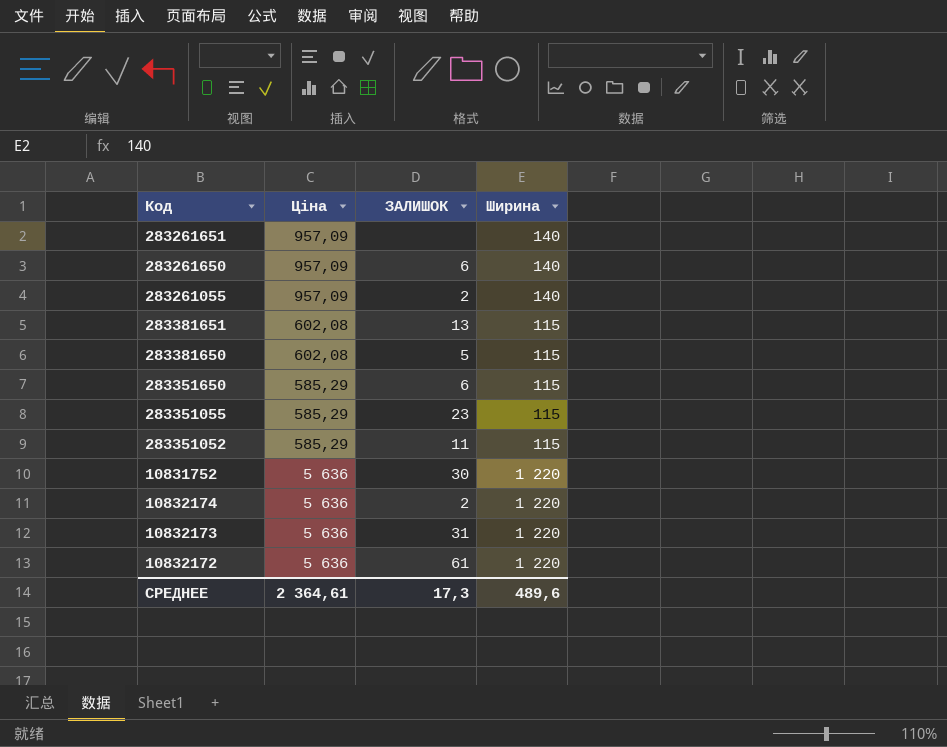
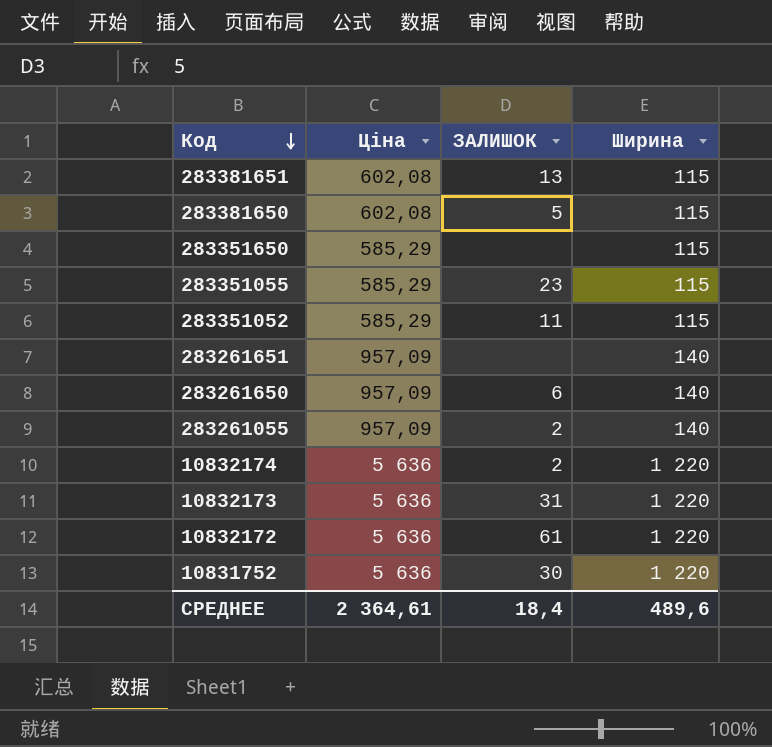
row order: none -> Код descending
283351650 | ЗАЛИШОК: 6 -> none
СРЕДНЕЕ | ЗАЛИШОК: 17,3 -> 18,4

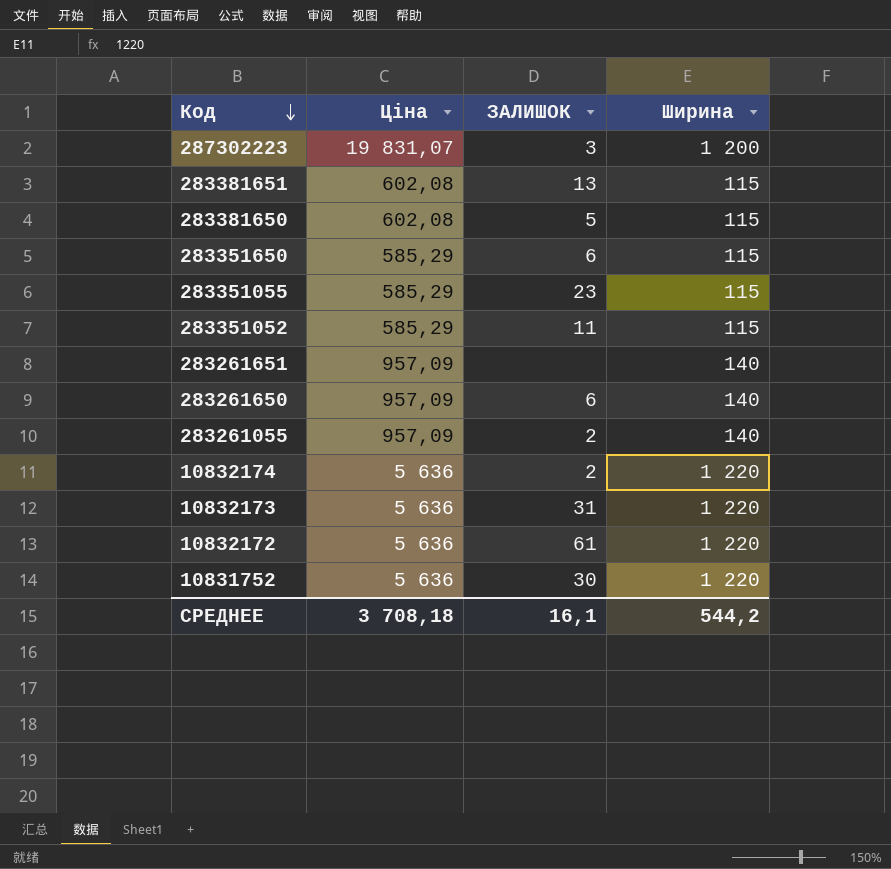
row 287302223: none -> 19 831,07 | 3 | 1 200
283351650 | ЗАЛИШОК: none -> 6
СРЕДНЕЕ | Ціна: 2 364,61 -> 3 708,18
СРЕДНЕЕ | ЗАЛИШОК: 18,4 -> 16,1
СРЕДНЕЕ | Ширина: 489,6 -> 544,2

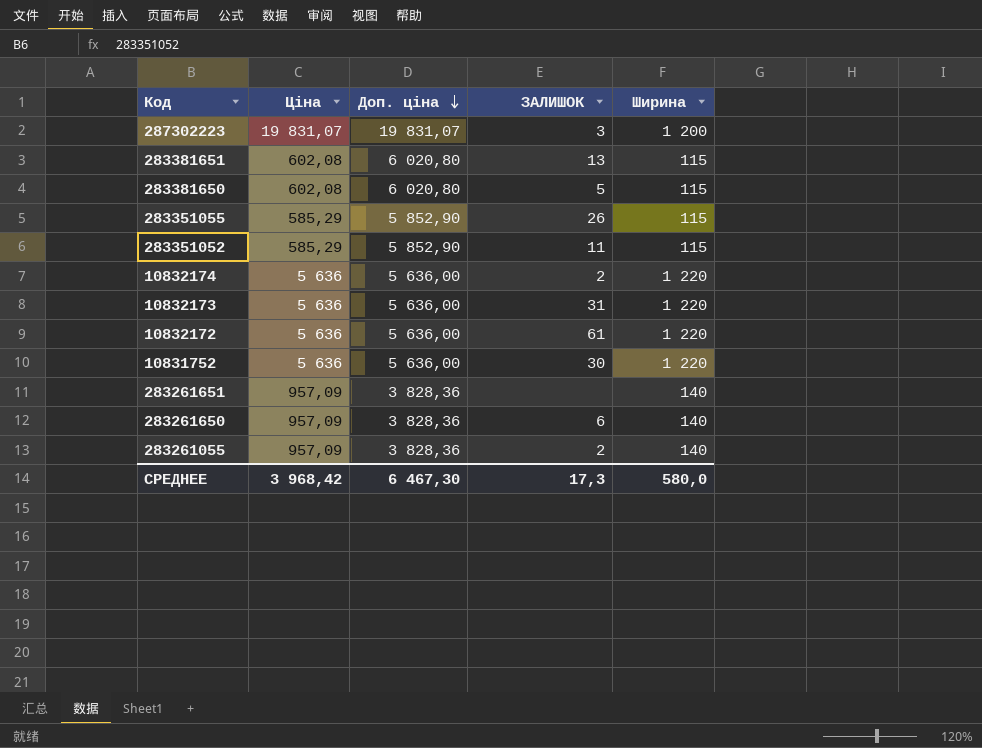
row order: Код descending -> Доп. ціна descending
column Доп. ціна | position: none -> 3
row 283351650: 585,29 | 6 | 115 -> none
283351055 | ЗАЛИШОК: 23 -> 26
СРЕДНЕЕ | Ціна: 3 708,18 -> 3 968,42
СРЕДНЕЕ | ЗАЛИШОК: 16,1 -> 17,3
СРЕДНЕЕ | Ширина: 544,2 -> 580,0

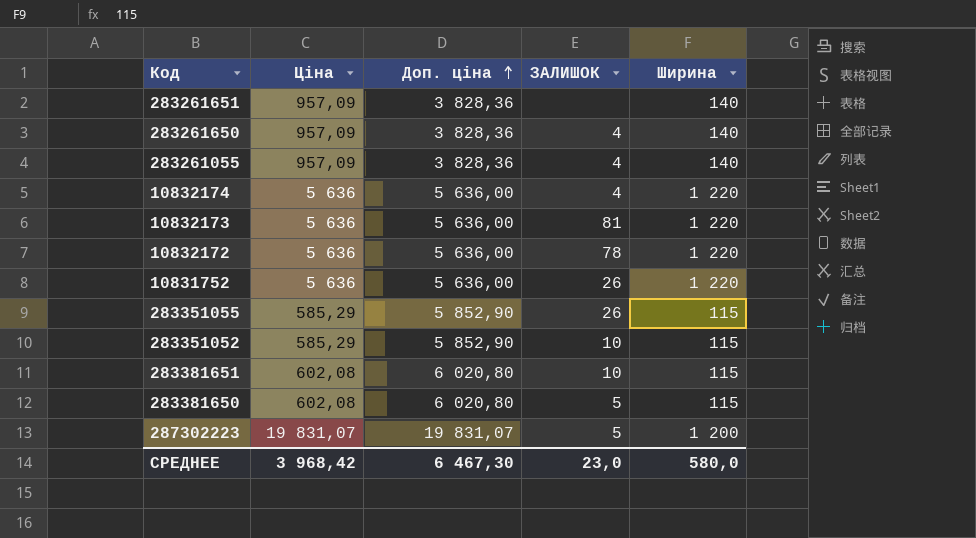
row order: Доп. ціна descending -> Доп. ціна ascending
283261650 | ЗАЛИШОК: 6 -> 4
283261055 | ЗАЛИШОК: 2 -> 4
10832174 | ЗАЛИШОК: 2 -> 4
10832173 | ЗАЛИШОК: 31 -> 81
10832172 | ЗАЛИШОК: 61 -> 78
10831752 | ЗАЛИШОК: 30 -> 26
283351052 | ЗАЛИШОК: 11 -> 10
283381651 | ЗАЛИШОК: 13 -> 10
287302223 | ЗАЛИШОК: 3 -> 5
СРЕДНЕЕ | ЗАЛИШОК: 17,3 -> 23,0

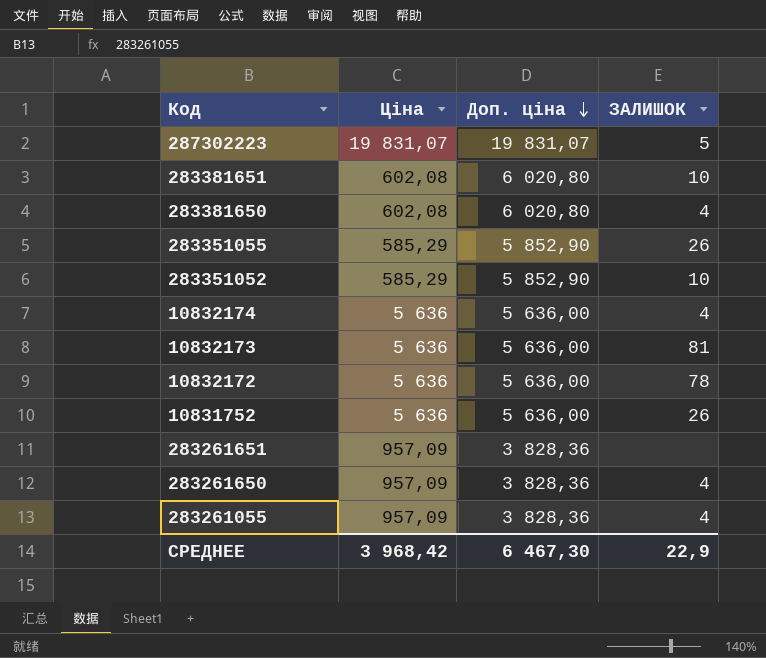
row order: Доп. ціна ascending -> Доп. ціна descending
column Ширина | position: 5 -> none
283381650 | ЗАЛИШОК: 5 -> 4
СРЕДНЕЕ | ЗАЛИШОК: 23,0 -> 22,9

